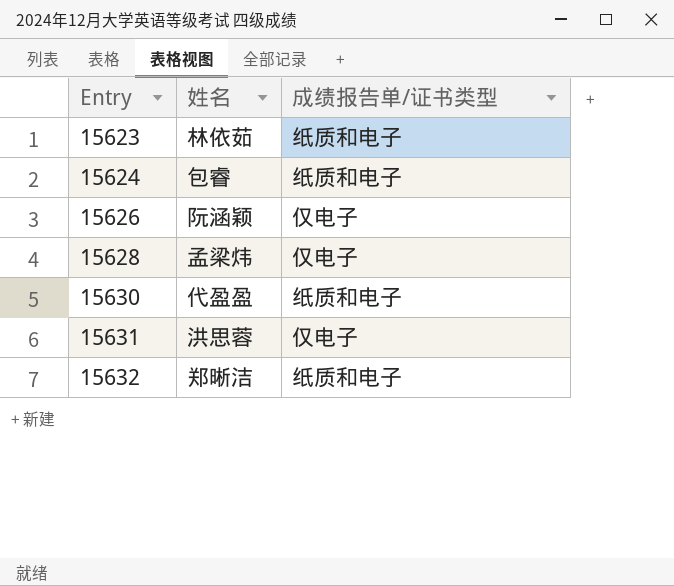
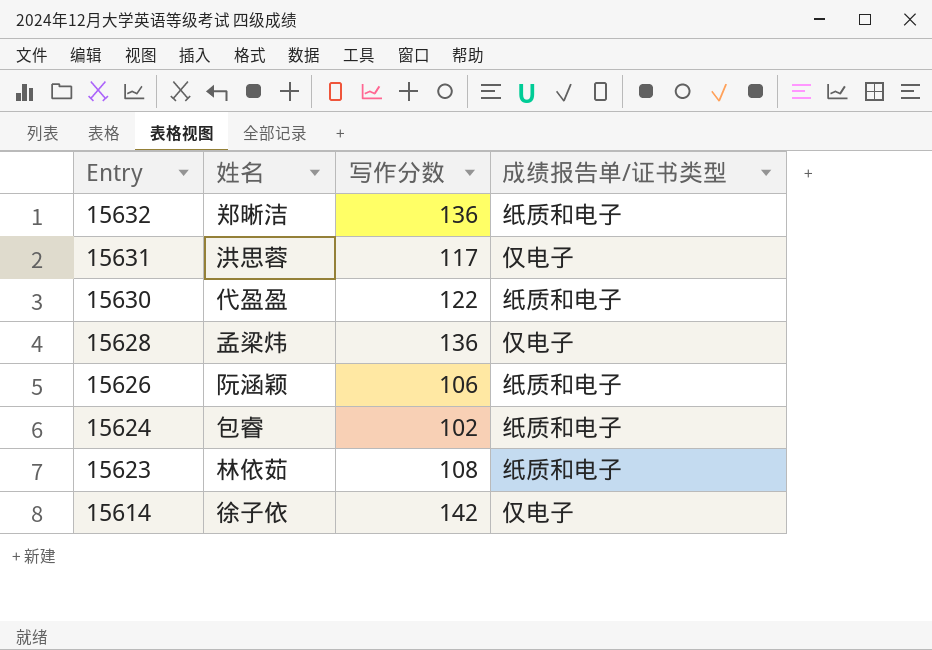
row order: Entry ascending -> Entry descending
column 写作分数 | position: none -> 3
15626 | 成绩报告单/证书类型: 仅电子 -> 纸质和电子
row 15614: none -> 徐子依 | 142 | 仅电子

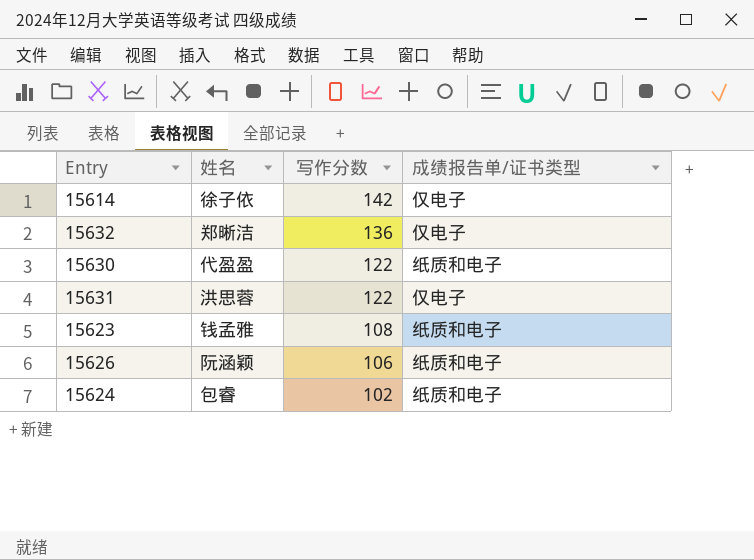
row order: Entry descending -> 写作分数 descending
row 15628: 孟梁炜 | 136 | 仅电子 -> none
15632 | 成绩报告单/证书类型: 纸质和电子 -> 仅电子
15631 | 写作分数: 117 -> 122
15623 | 姓名: 林依茹 -> 钱孟雅

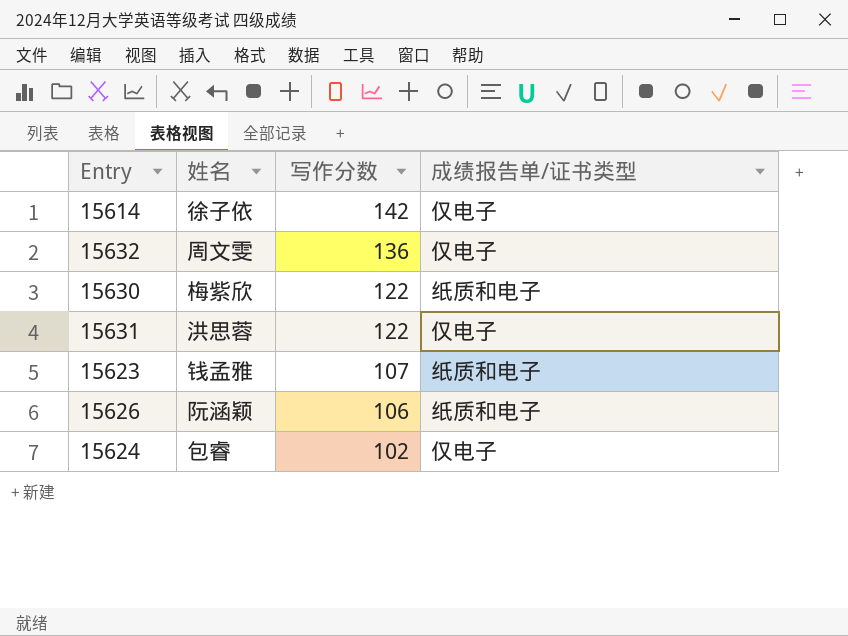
15632 | 姓名: 郑晰洁 -> 周文雯
15630 | 姓名: 代盈盈 -> 梅紫欣
15623 | 写作分数: 108 -> 107
15624 | 成绩报告单/证书类型: 纸质和电子 -> 仅电子

